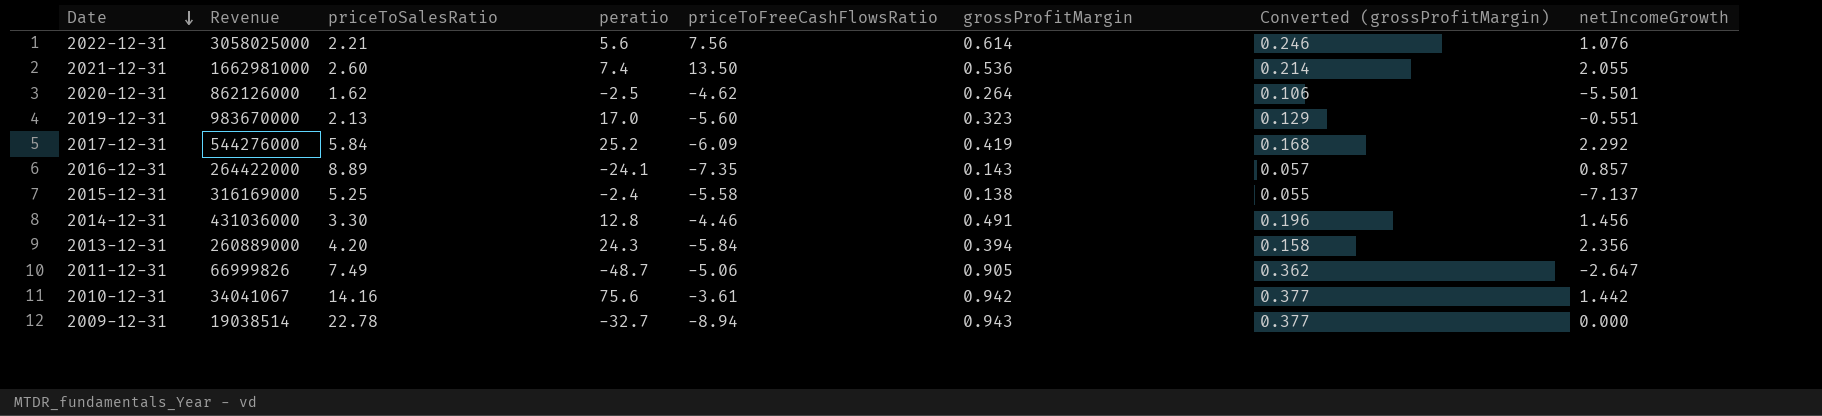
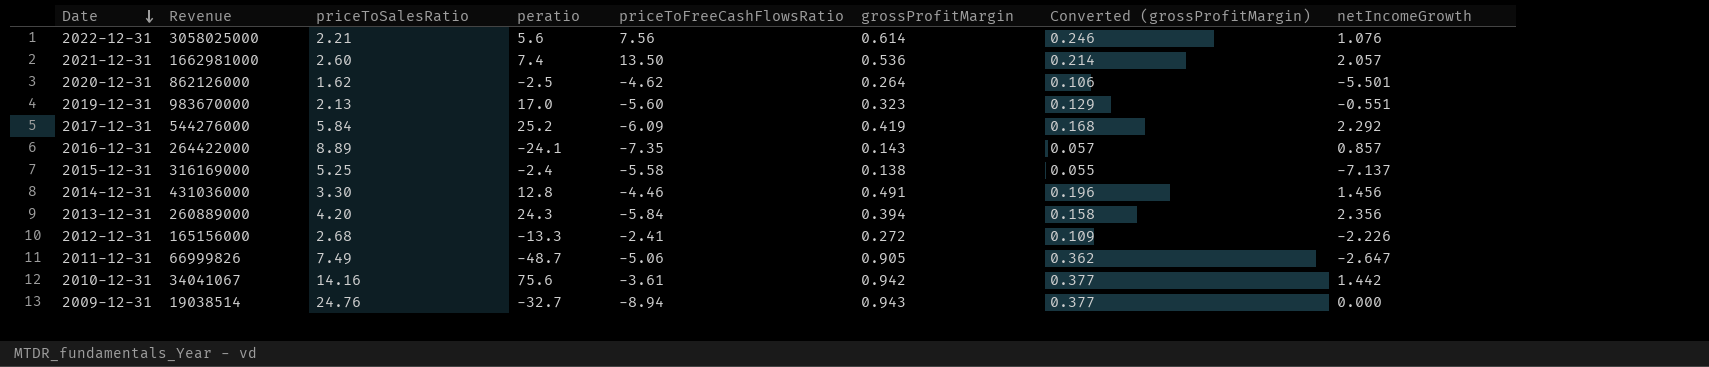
2021-12-31 | netIncomeGrowth: 2.055 -> 2.057
row 2012-12-31: none -> 165156000 | 2.68 | -13.3 | -2.41 | 0.272 | 0.109 | -2.226
2009-12-31 | priceToSalesRatio: 22.78 -> 24.76

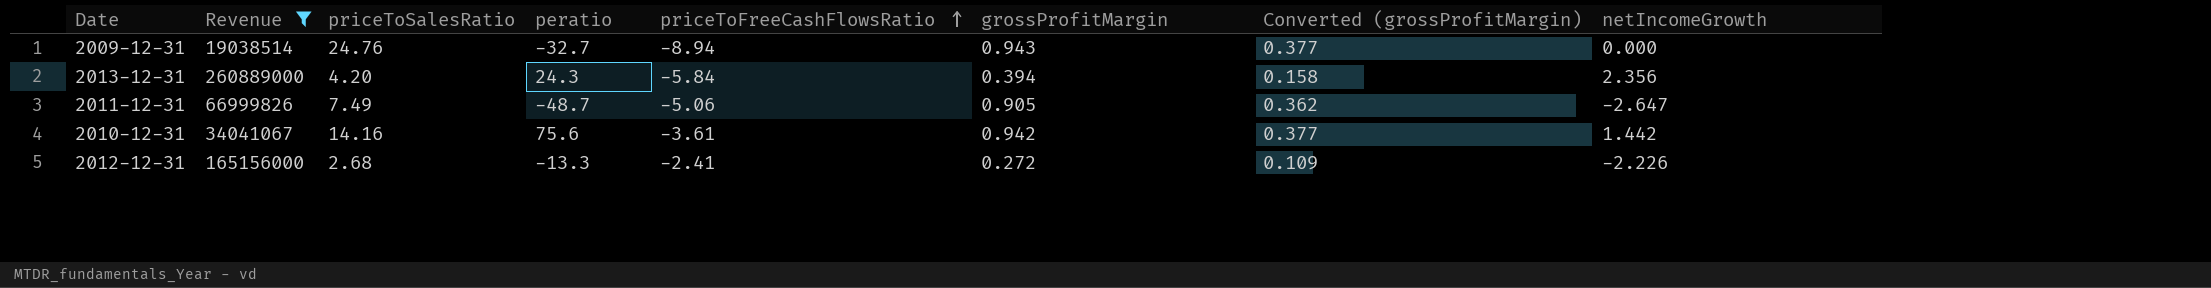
filter: none -> Revenue <= 260889000
row order: Date descending -> priceToFreeCashFlowsRatio ascending

